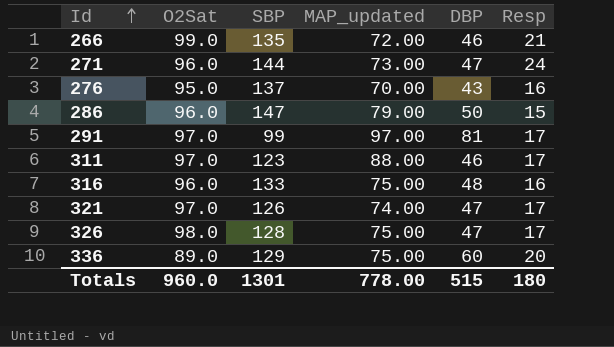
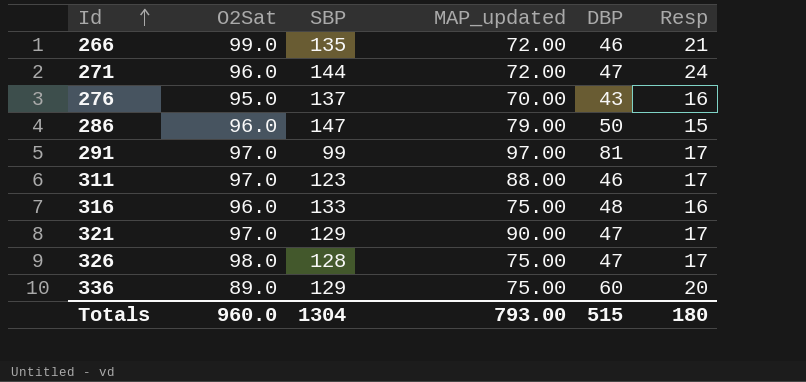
271 | MAP_updated: 73.00 -> 72.00
321 | SBP: 126 -> 129
321 | MAP_updated: 74.00 -> 90.00
Totals | SBP: 1301 -> 1304
Totals | MAP_updated: 778.00 -> 793.00

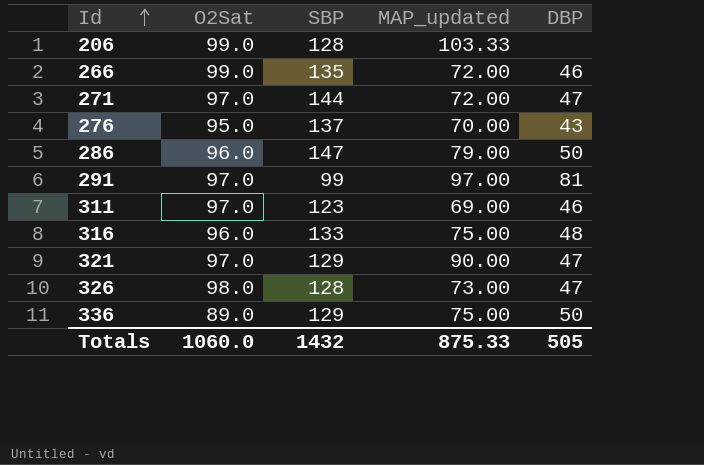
column Resp | position: 6 -> none
row 206: none -> 99.0 | 128 | 103.33 | none
271 | O2Sat: 96.0 -> 97.0
311 | MAP_updated: 88.00 -> 69.00
326 | MAP_updated: 75.00 -> 73.00
336 | DBP: 60 -> 50
Totals | O2Sat: 960.0 -> 1060.0
Totals | SBP: 1304 -> 1432
Totals | MAP_updated: 793.00 -> 875.33
Totals | DBP: 515 -> 505

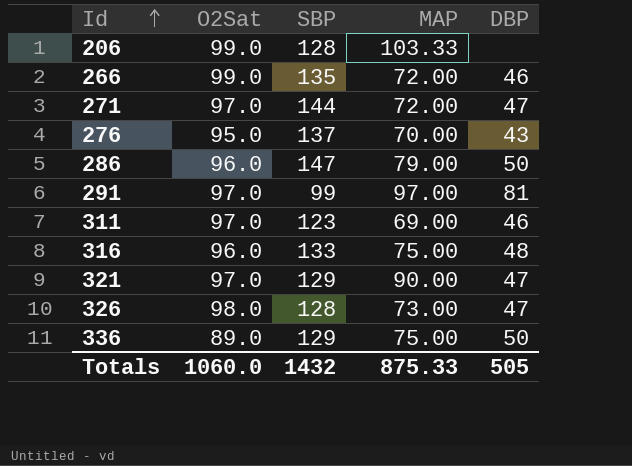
column name: MAP_updated -> MAP

